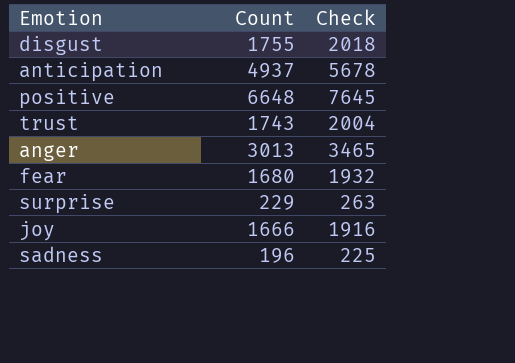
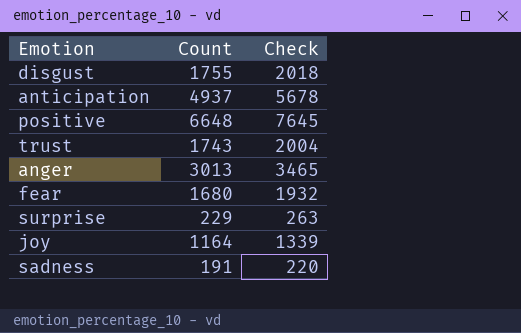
joy | Count: 1666 -> 1164
joy | Check: 1916 -> 1339
sadness | Count: 196 -> 191
sadness | Check: 225 -> 220

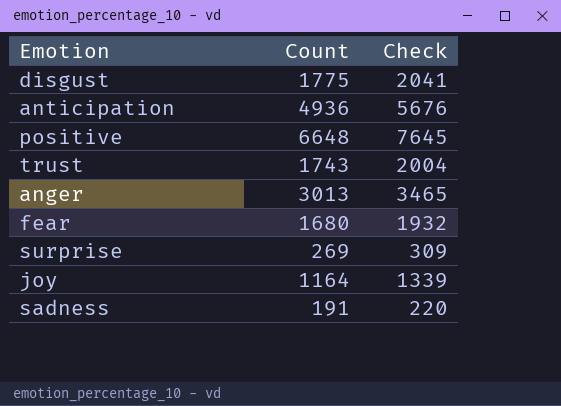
disgust | Count: 1755 -> 1775
disgust | Check: 2018 -> 2041
anticipation | Count: 4937 -> 4936
anticipation | Check: 5678 -> 5676
surprise | Count: 229 -> 269
surprise | Check: 263 -> 309

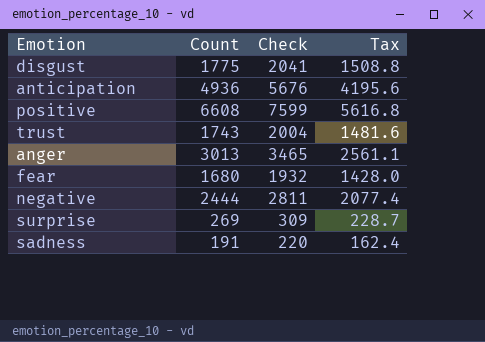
column Tax | formula: none -> [Count] * 0.85
row joy: 1164 | 1339 -> none
positive | Count: 6648 -> 6608
positive | Check: 7645 -> 7599
row negative: none -> 2444 | 2811 | 2077.4

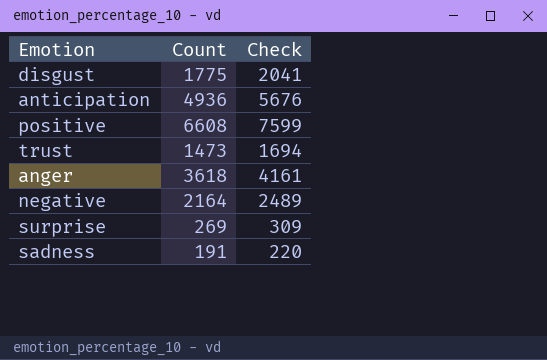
column Tax | formula: [Count] * 0.85 -> none
row fear: 1680 | 1932 | 1428.0 -> none
trust | Count: 1743 -> 1473
trust | Check: 2004 -> 1694
anger | Count: 3013 -> 3618
anger | Check: 3465 -> 4161
negative | Count: 2444 -> 2164
negative | Check: 2811 -> 2489

